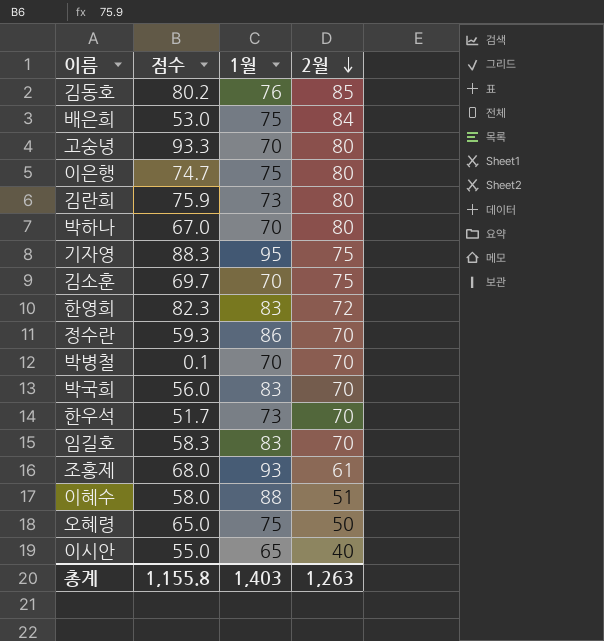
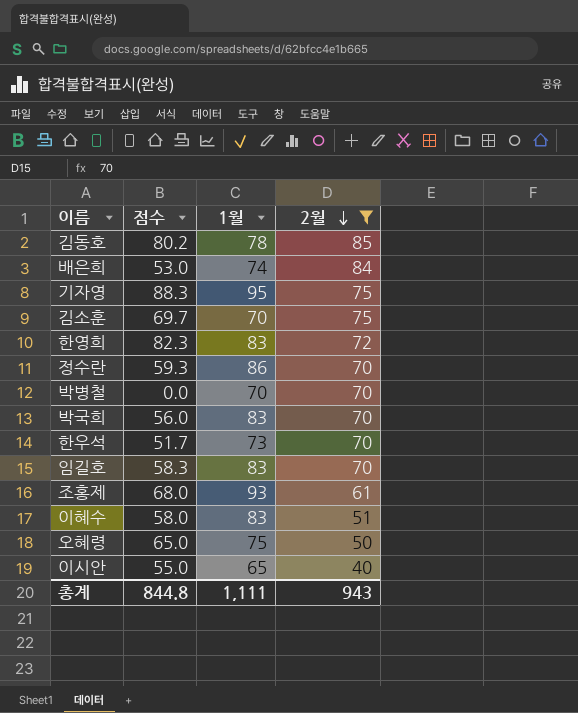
filter: none -> 2월 != 80
김동호 | 1월: 76 -> 78
배은희 | 1월: 75 -> 74
박병철 | 점수: 0.1 -> 0.0
이혜수 | 1월: 88 -> 83
총계 | 점수: 1,155.8 -> 844.8
총계 | 1월: 1,403 -> 1,111
총계 | 2월: 1,263 -> 943

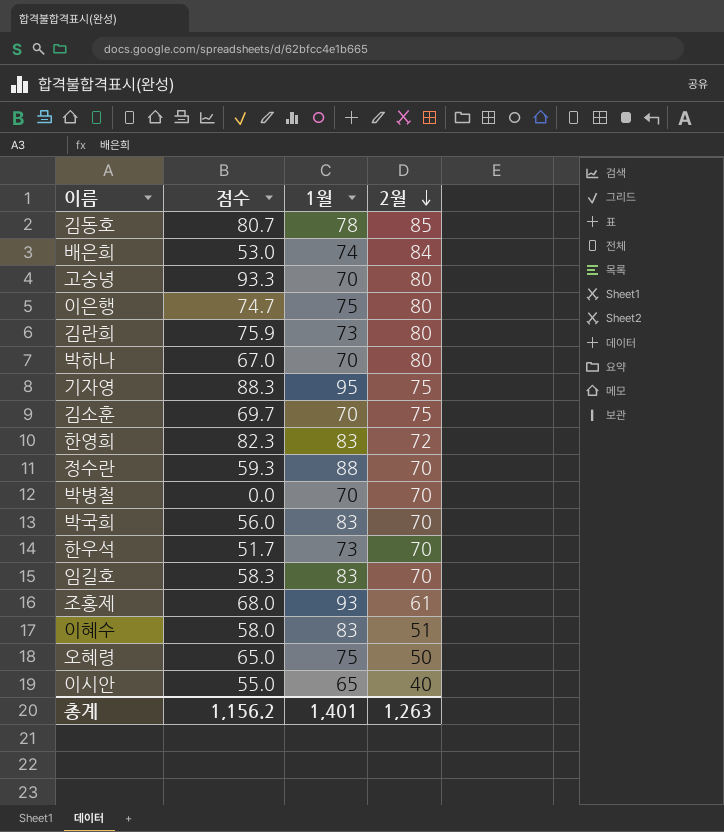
filter: 2월 != 80 -> none
김동호 | 점수: 80.2 -> 80.7
정수란 | 1월: 86 -> 88
총계 | 점수: 844.8 -> 1,156.2
총계 | 1월: 1,111 -> 1,401
총계 | 2월: 943 -> 1,263

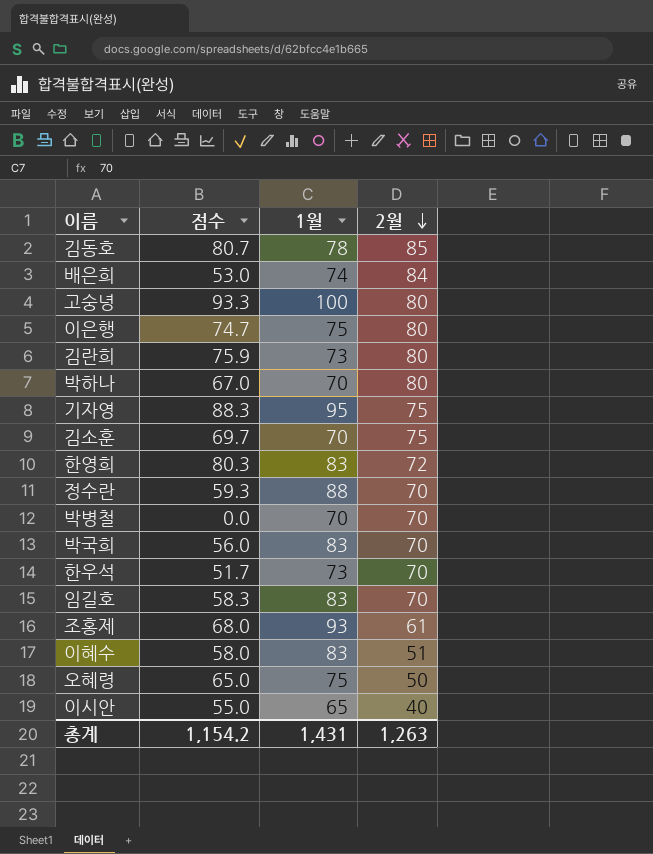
고숭녕 | 1월: 70 -> 100
한영희 | 점수: 82.3 -> 80.3
총계 | 점수: 1,156.2 -> 1,154.2
총계 | 1월: 1,401 -> 1,431

